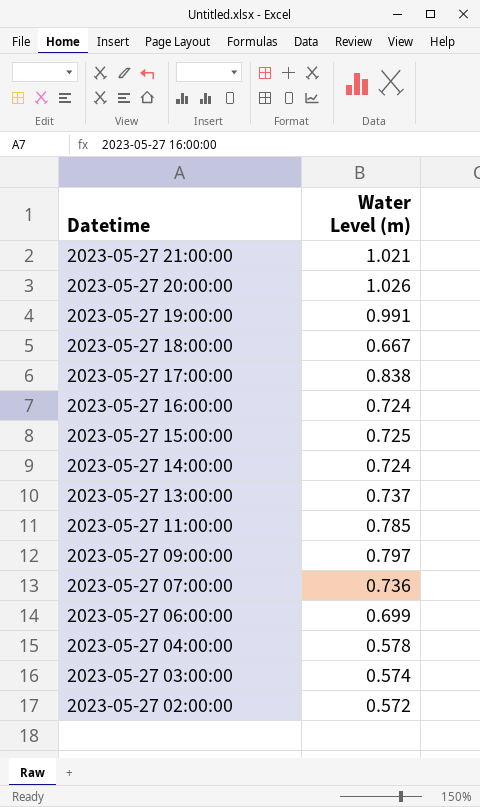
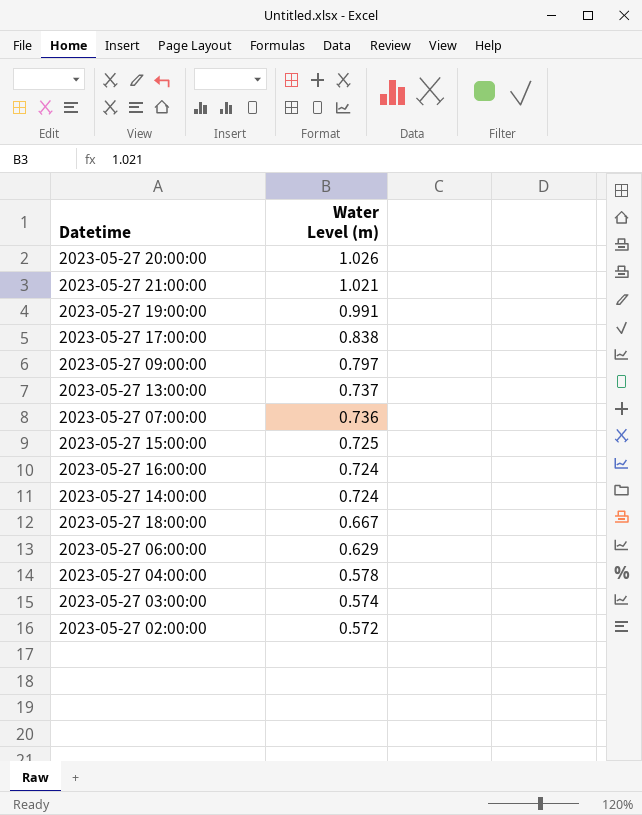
row order: Datetime descending -> Water Level (m) descending
row 2023-05-27 11:00:00: 0.785 -> none
2023-05-27 06:00:00 | Water Level (m): 0.699 -> 0.629

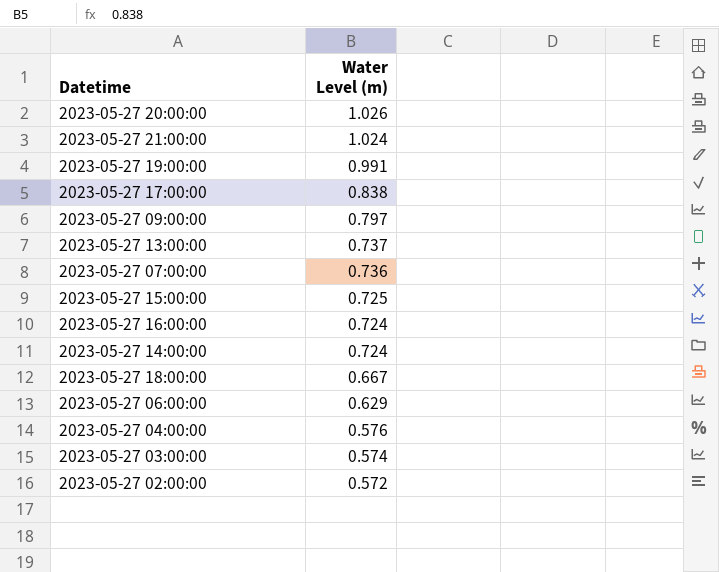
2023-05-27 21:00:00 | Water Level (m): 1.021 -> 1.024
2023-05-27 04:00:00 | Water Level (m): 0.578 -> 0.576

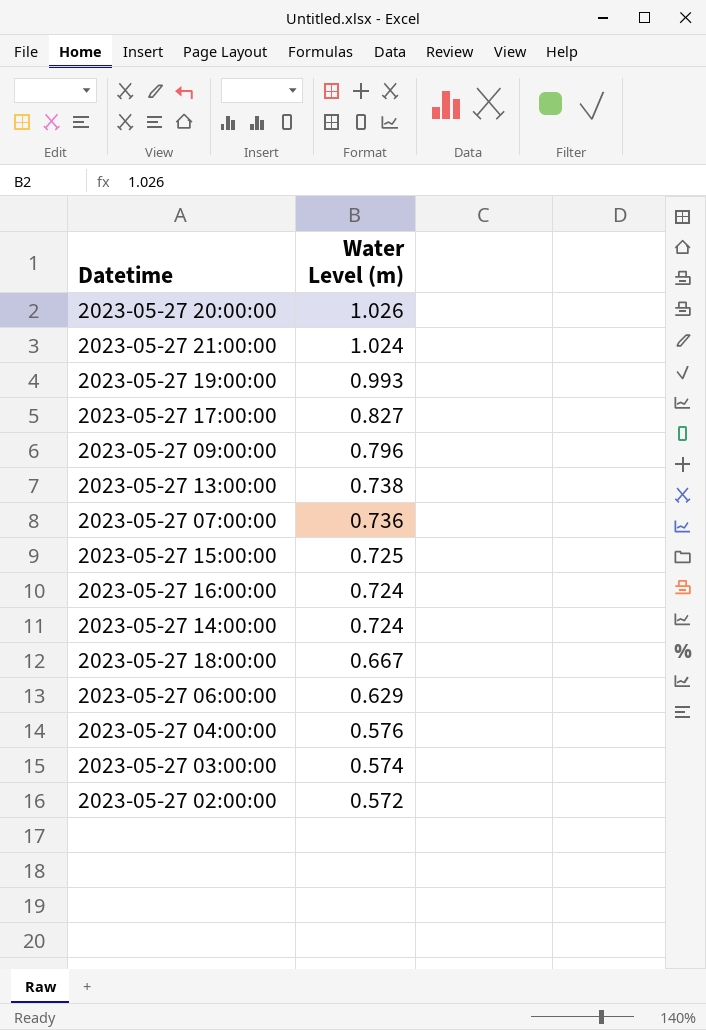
2023-05-27 19:00:00 | Water Level (m): 0.991 -> 0.993
2023-05-27 17:00:00 | Water Level (m): 0.838 -> 0.827
2023-05-27 09:00:00 | Water Level (m): 0.797 -> 0.796
2023-05-27 13:00:00 | Water Level (m): 0.737 -> 0.738

